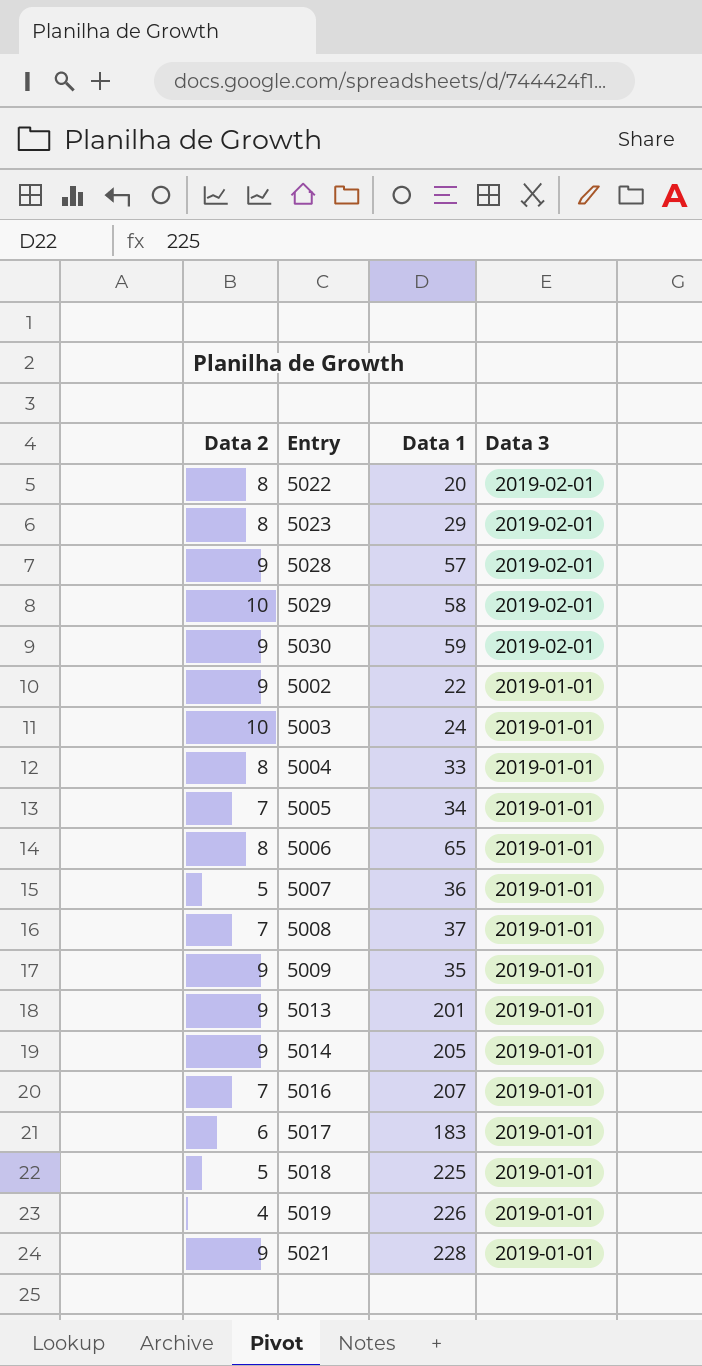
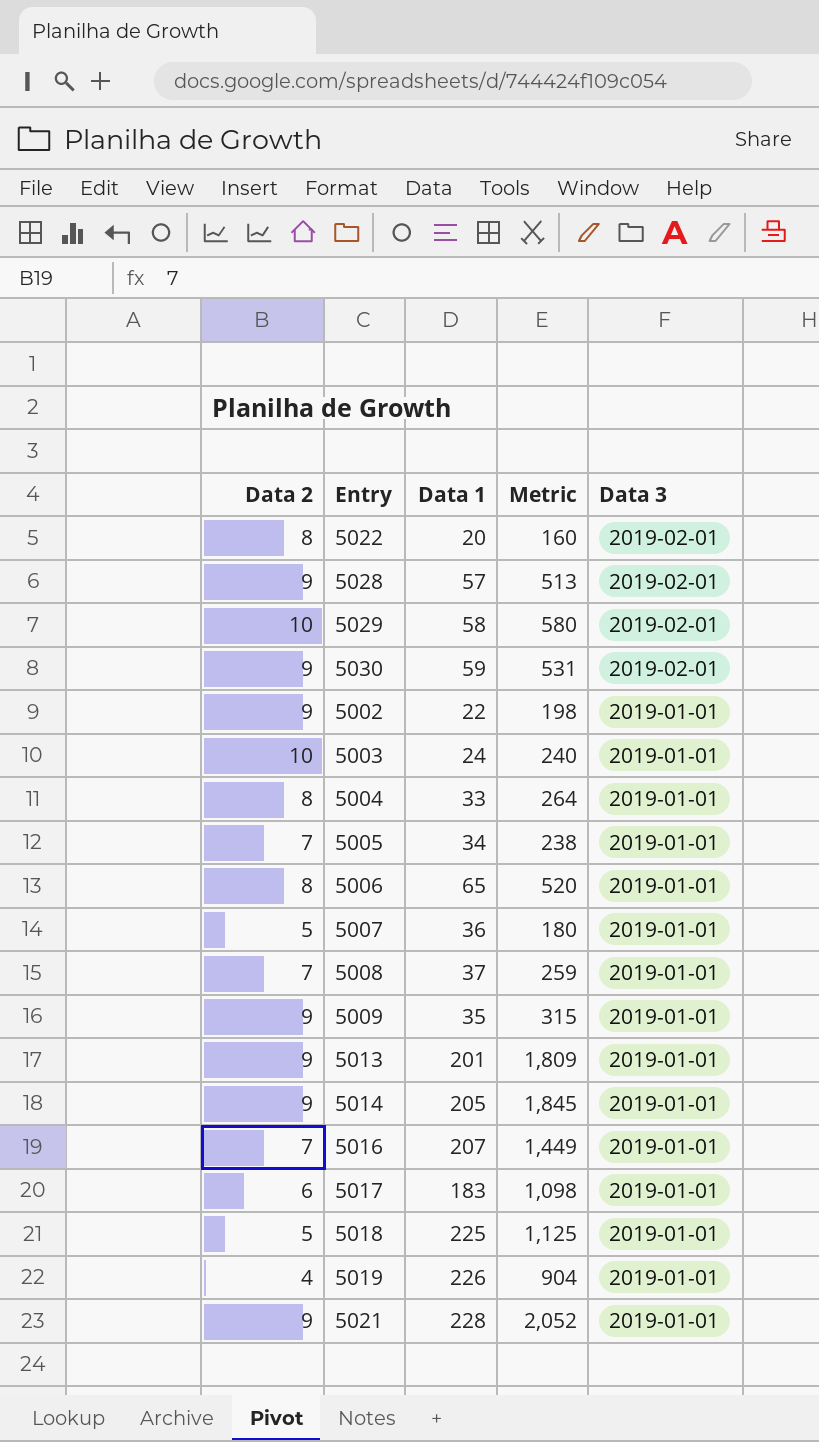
column Metric | formula: none -> [Data 2] * [Data 1]
row 5023: 8 | 29 | 2019-02-01 -> none

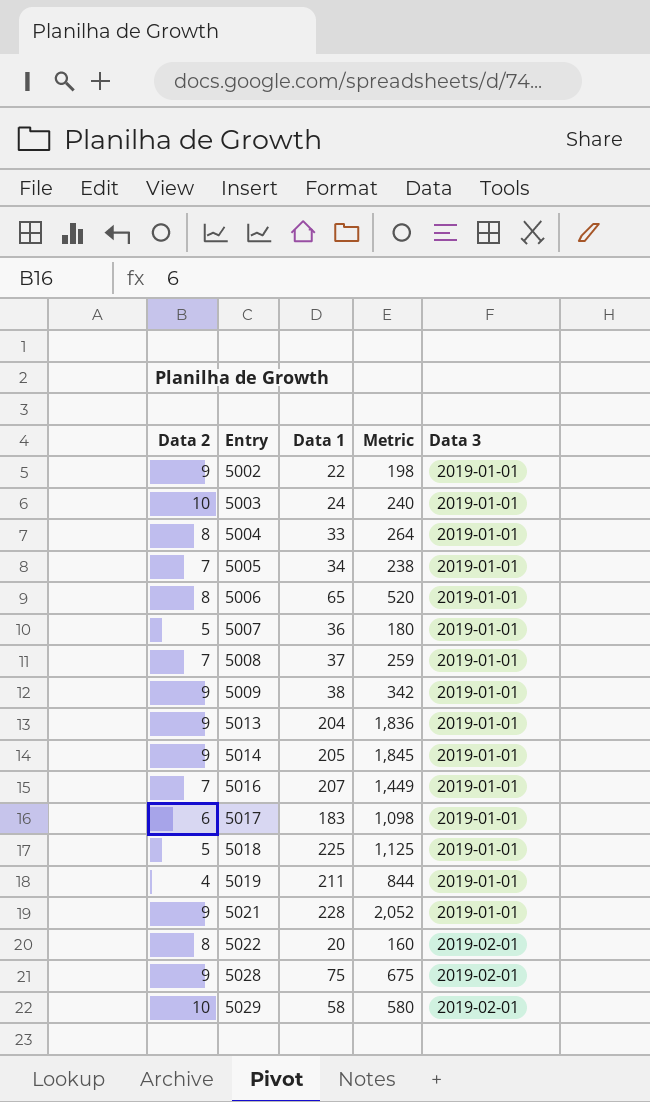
row order: Data 3 descending -> Entry ascending
row 5030: 9 | 59 | 531 | 2019-02-01 -> none
5009 | Data 1: 35 -> 38
5009 | Metric: 315 -> 342
5013 | Data 1: 201 -> 204
5013 | Metric: 1,809 -> 1,836
5019 | Data 1: 226 -> 211
5019 | Metric: 904 -> 844
5028 | Data 1: 57 -> 75
5028 | Metric: 513 -> 675

